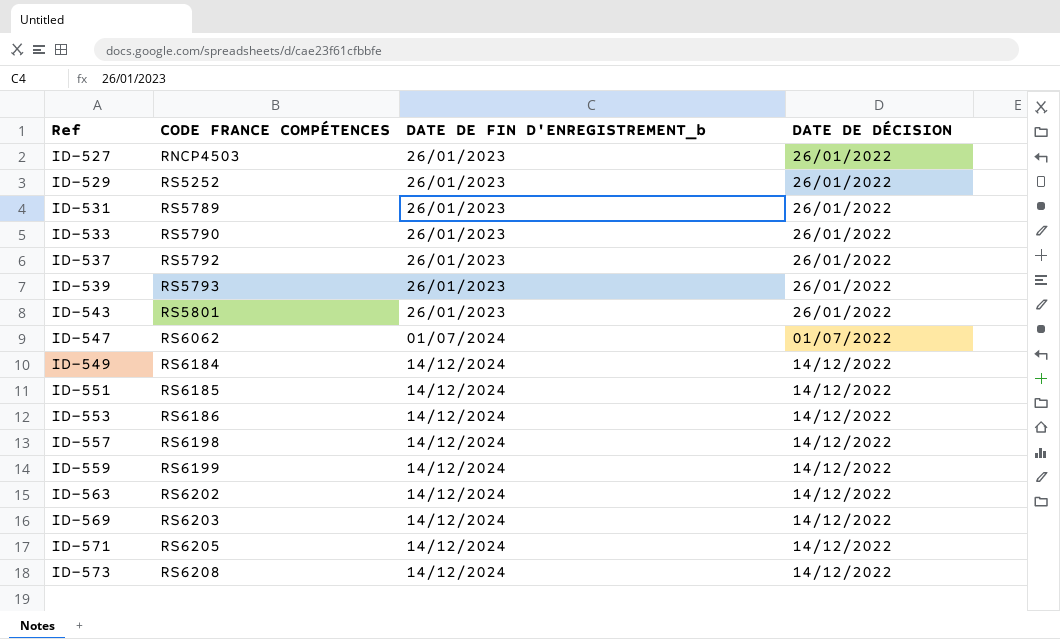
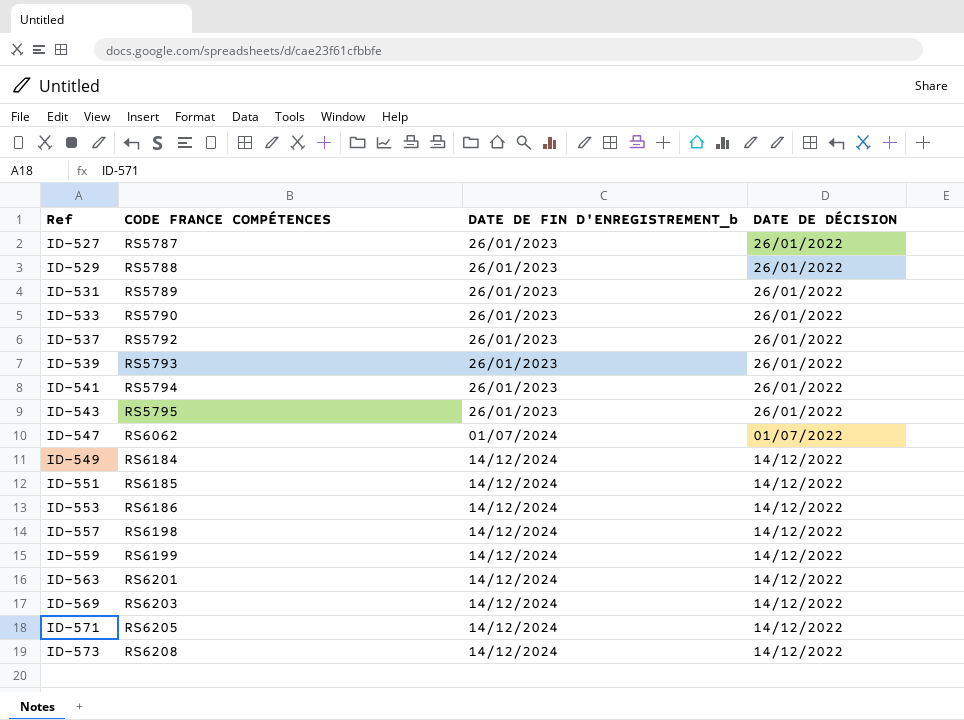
ID-527 | CODE FRANCE COMPÉTENCES: RNCP4503 -> RS5787
ID-529 | CODE FRANCE COMPÉTENCES: RS5252 -> RS5788
row ID-541: none -> RS5794 | 26/01/2023 | 26/01/2022
ID-543 | CODE FRANCE COMPÉTENCES: RS5801 -> RS5795
ID-563 | CODE FRANCE COMPÉTENCES: RS6202 -> RS6201

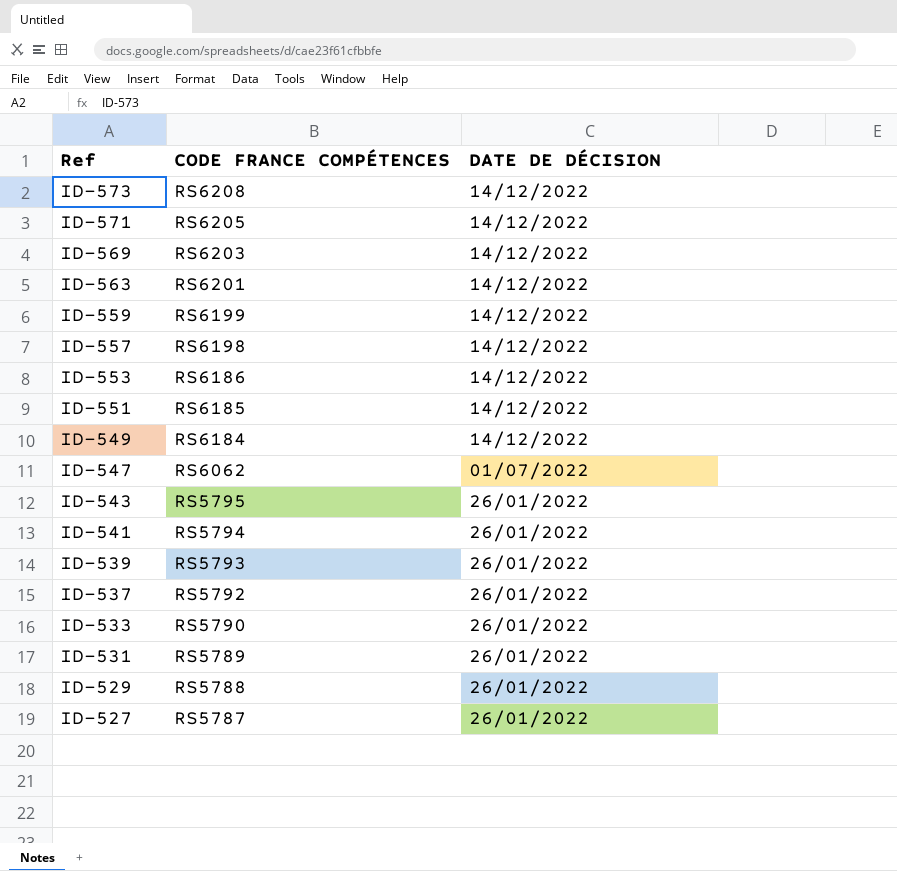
row order: Ref ascending -> Ref descending
column DATE DE FIN D'ENREGISTREMENT_b | position: 3 -> none

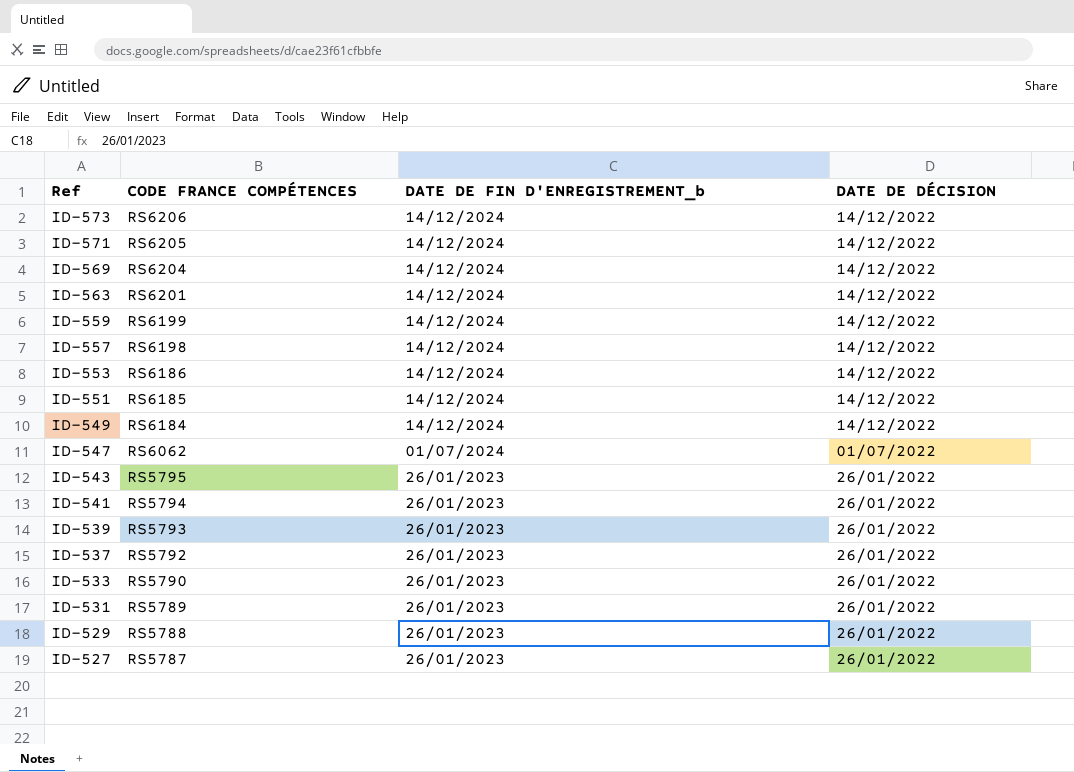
column DATE DE FIN D'ENREGISTREMENT_b | position: none -> 3
ID-573 | CODE FRANCE COMPÉTENCES: RS6208 -> RS6206
ID-569 | CODE FRANCE COMPÉTENCES: RS6203 -> RS6204

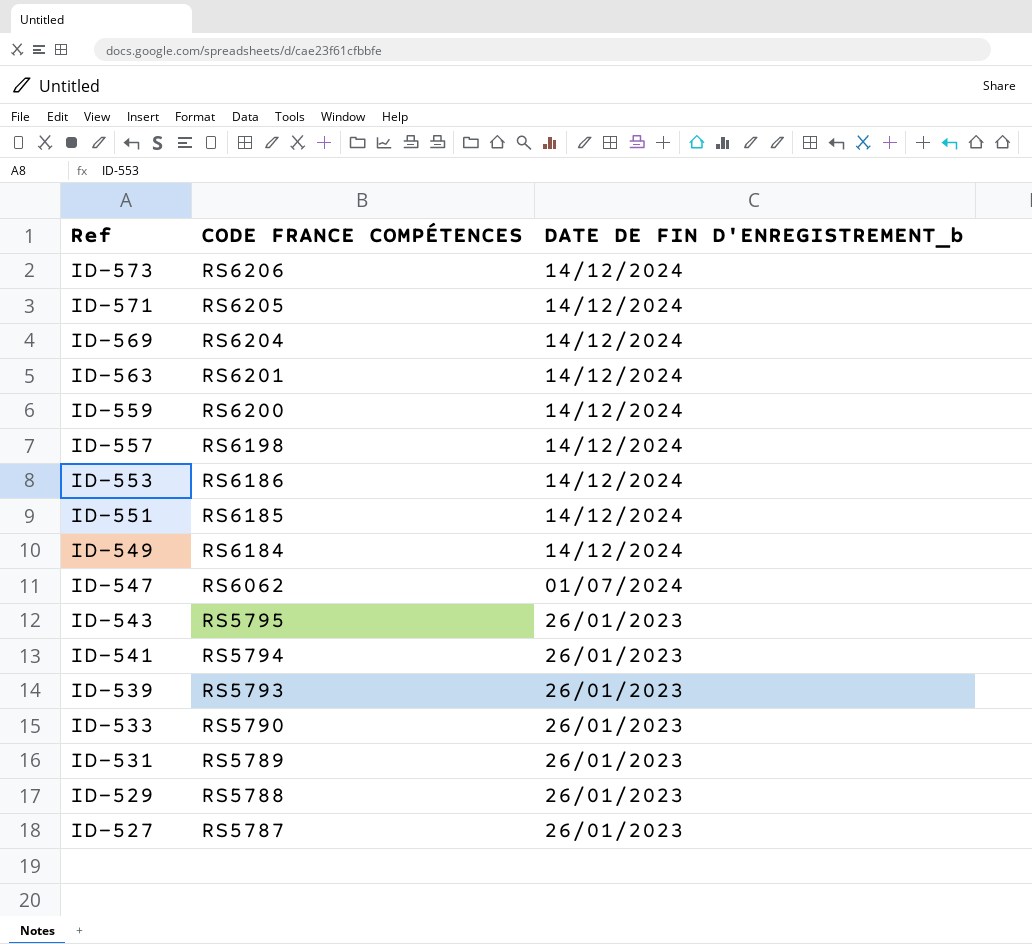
column DATE DE DÉCISION | position: 4 -> none
row ID-537: RS5792 | 26/01/2023 | 26/01/2022 -> none
ID-559 | CODE FRANCE COMPÉTENCES: RS6199 -> RS6200

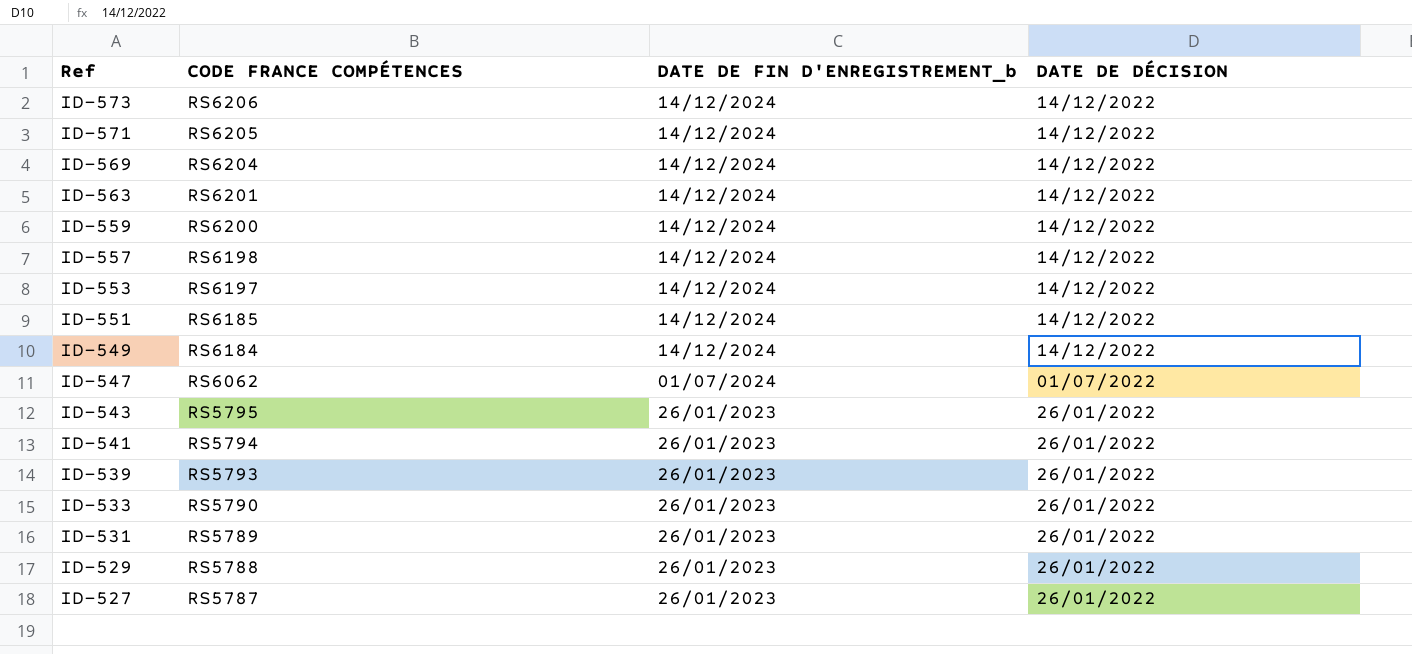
column DATE DE DÉCISION | position: none -> 4
ID-553 | CODE FRANCE COMPÉTENCES: RS6186 -> RS6197

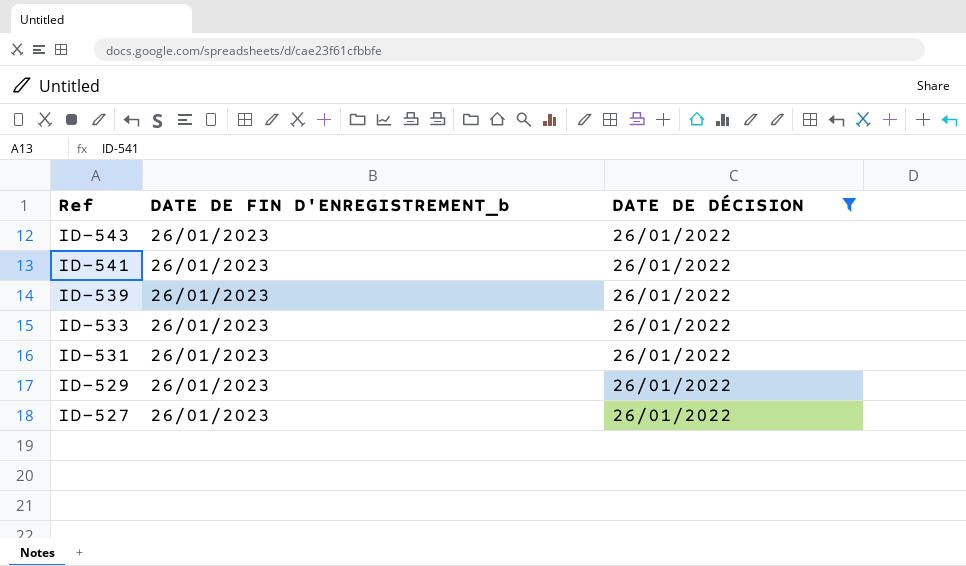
filter: none -> DATE DE DÉCISION = 26/01/2022
column CODE FRANCE COMPÉTENCES | position: 2 -> none

